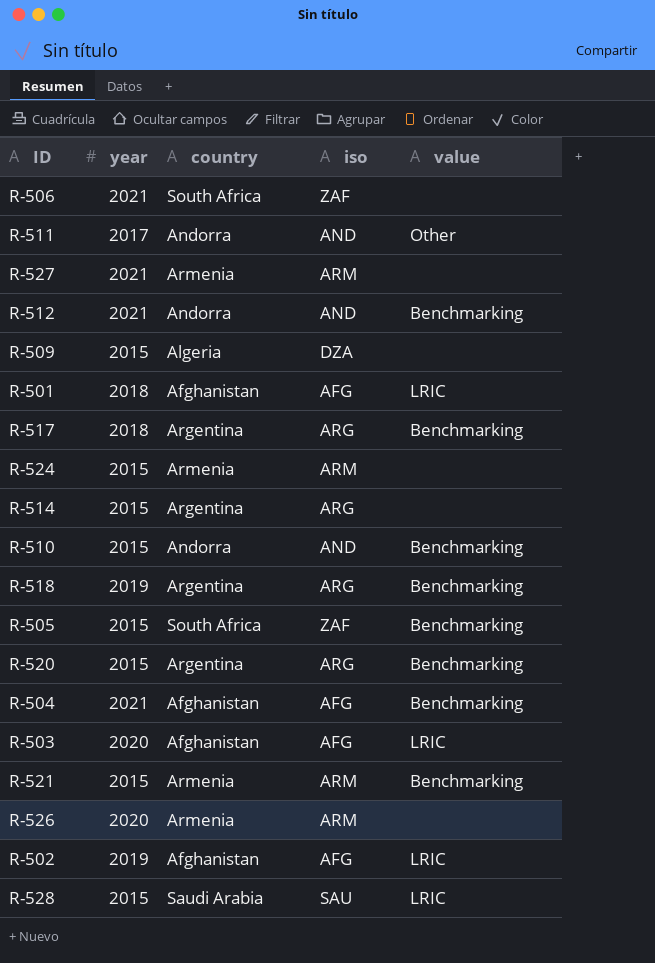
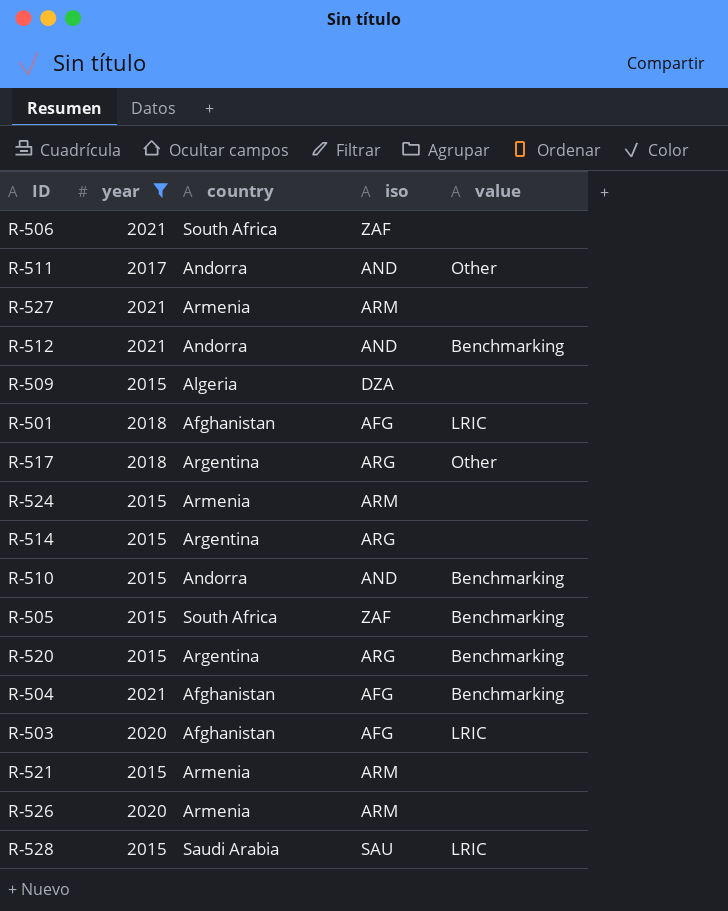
filter: none -> year != 2019
R-517 | value: Benchmarking -> Other
R-521 | value: Benchmarking -> none

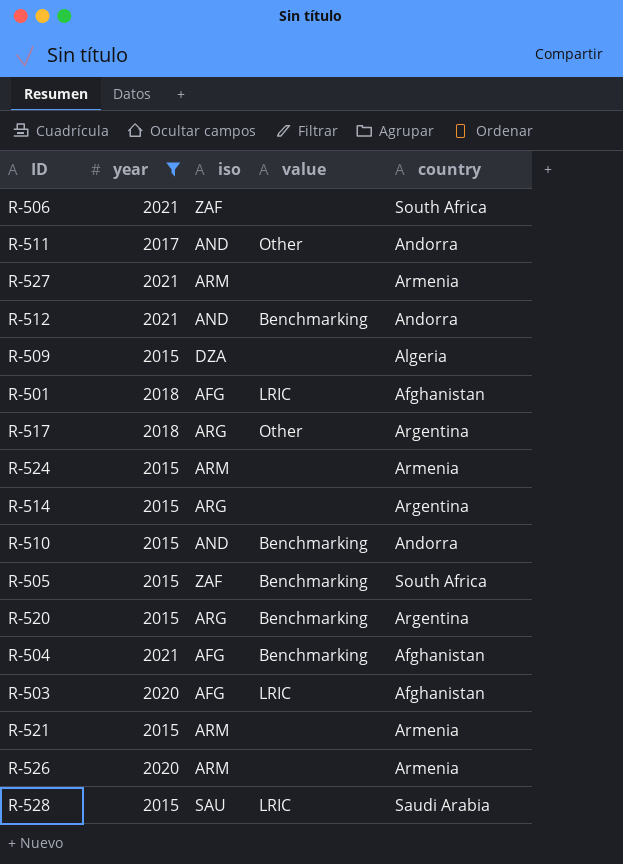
column country | position: 3 -> 5

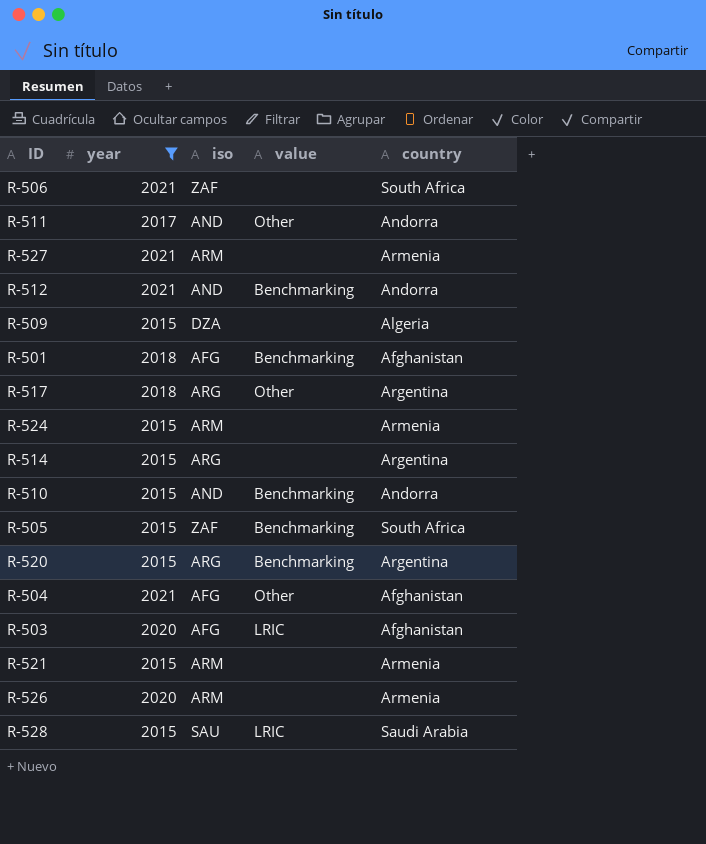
R-501 | value: LRIC -> Benchmarking
R-504 | value: Benchmarking -> Other

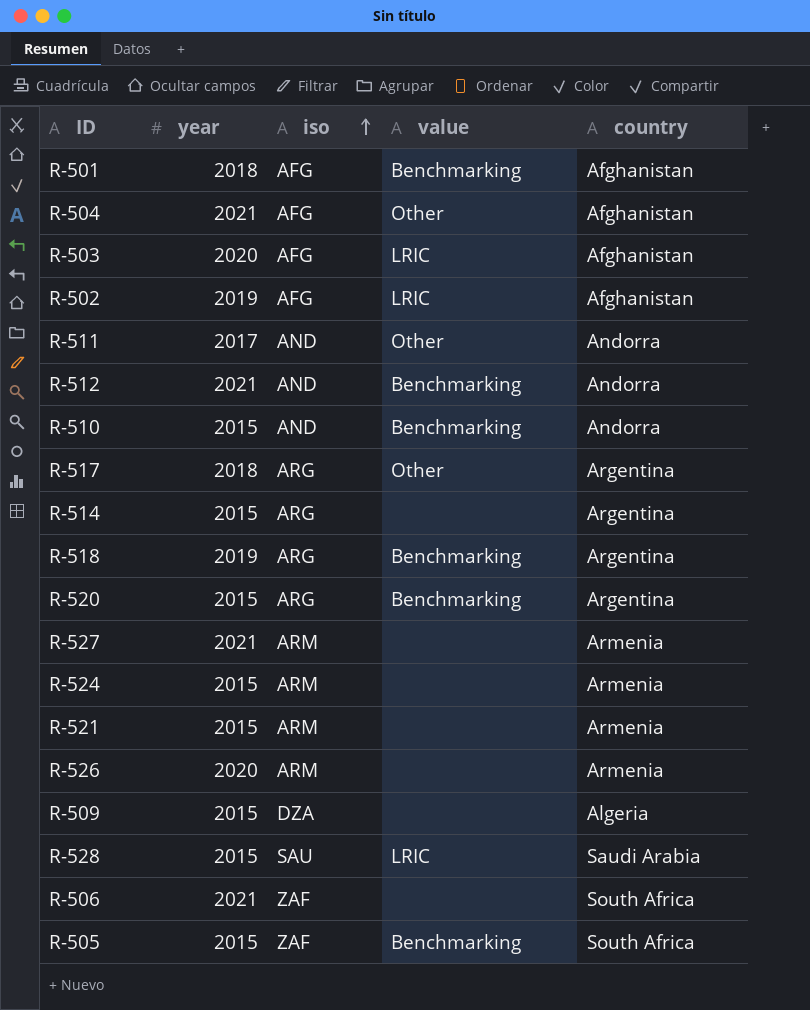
filter: year != 2019 -> none
row order: none -> iso ascending

